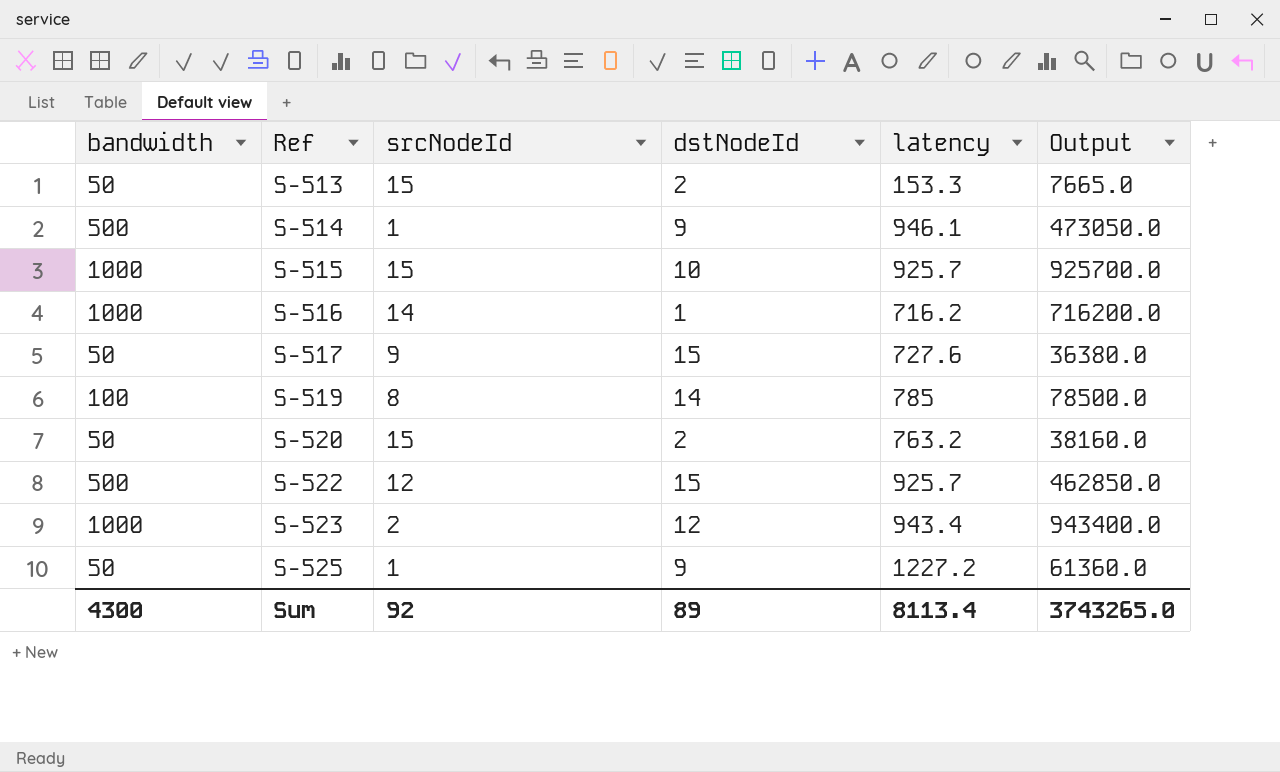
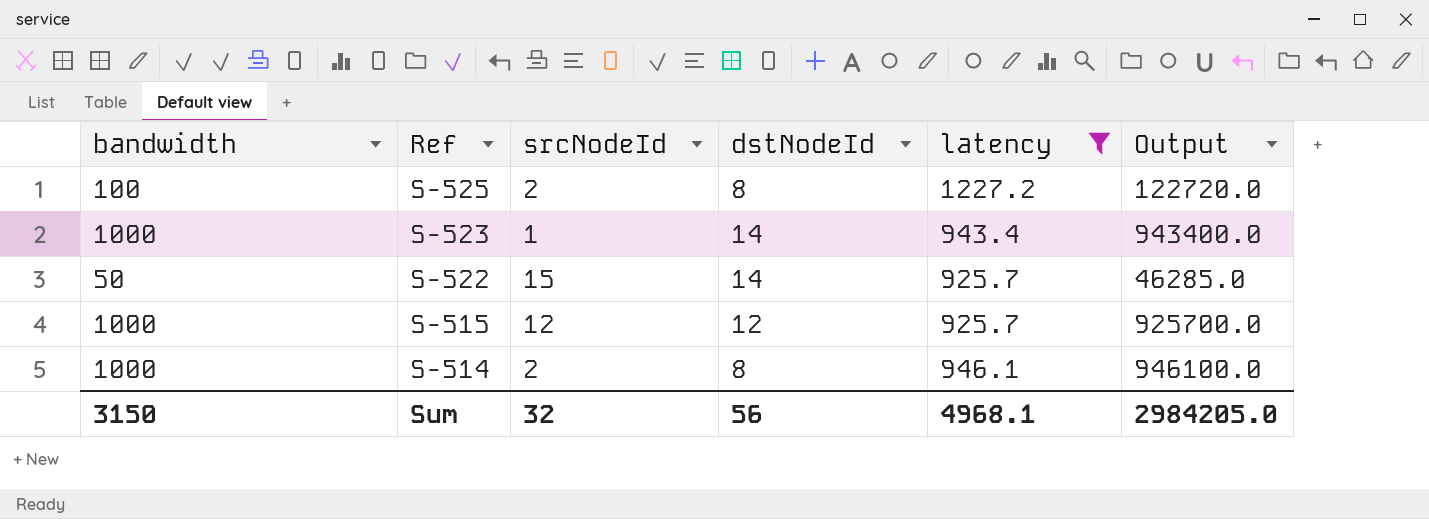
filter: none -> latency >= 925.7
row order: Ref ascending -> Ref descending
S-525 | bandwidth: 50 -> 100
S-525 | srcNodeId: 1 -> 2
S-525 | dstNodeId: 9 -> 8
S-525 | Output: 61360.0 -> 122720.0
S-523 | srcNodeId: 2 -> 1
S-523 | dstNodeId: 12 -> 14
S-522 | bandwidth: 500 -> 50
S-522 | srcNodeId: 12 -> 15
S-522 | dstNodeId: 15 -> 14
S-522 | Output: 462850.0 -> 46285.0
S-515 | srcNodeId: 15 -> 12
S-515 | dstNodeId: 10 -> 12
S-514 | bandwidth: 500 -> 1000
S-514 | srcNodeId: 1 -> 2
S-514 | dstNodeId: 9 -> 8
S-514 | Output: 473050.0 -> 946100.0
Sum | bandwidth: 4300 -> 3150
Sum | srcNodeId: 92 -> 32
Sum | dstNodeId: 89 -> 56
Sum | latency: 8113.4 -> 4968.1
Sum | Output: 3743265.0 -> 2984205.0

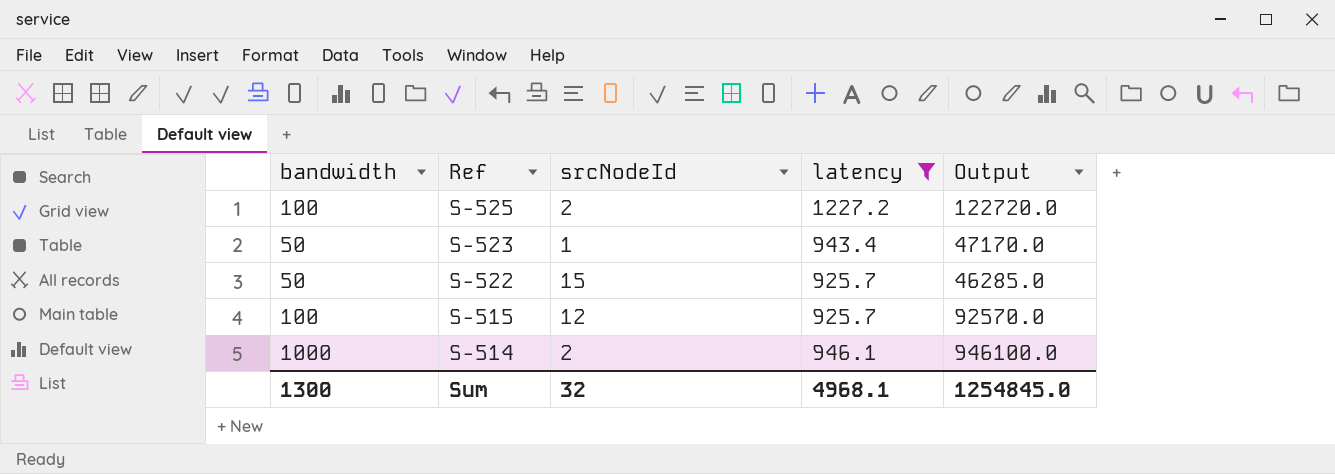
column dstNodeId | position: 4 -> none
S-523 | bandwidth: 1000 -> 50
S-523 | Output: 943400.0 -> 47170.0
S-515 | bandwidth: 1000 -> 100
S-515 | Output: 925700.0 -> 92570.0
Sum | bandwidth: 3150 -> 1300
Sum | Output: 2984205.0 -> 1254845.0

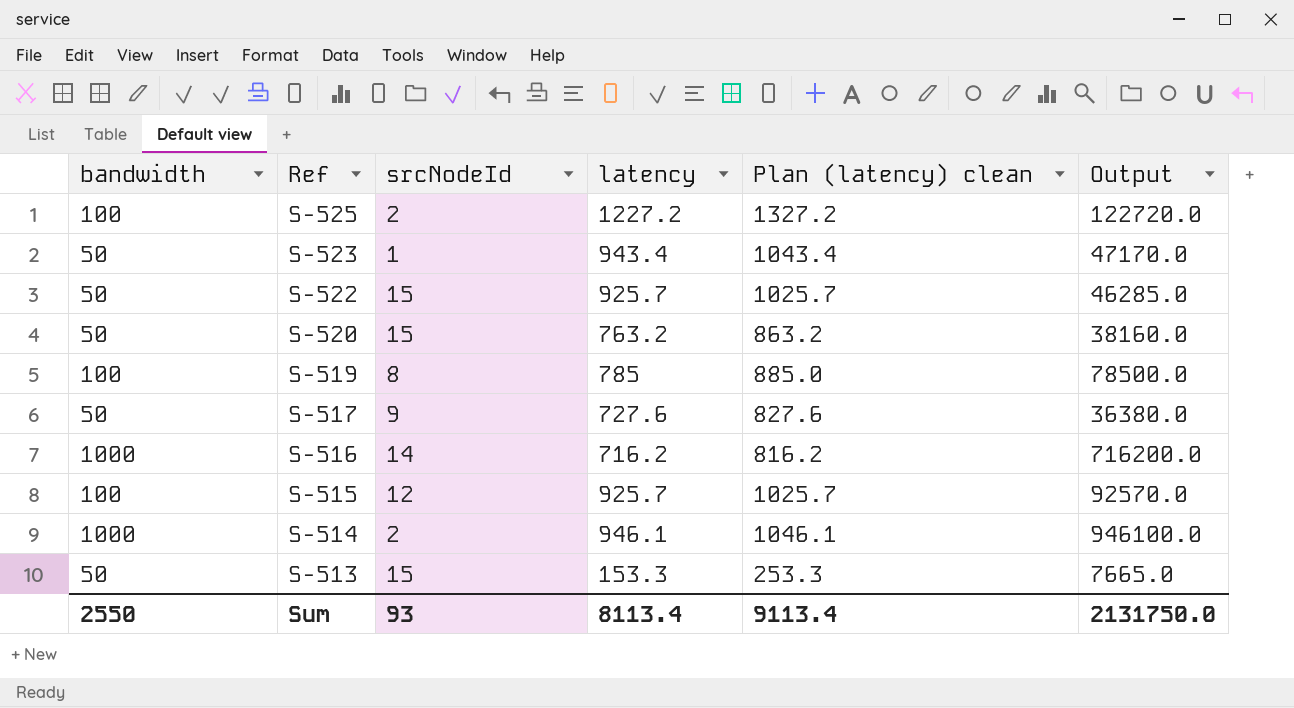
filter: latency >= 925.7 -> none
column Plan (latency) clean | formula: none -> [latency] + 100
Sum | bandwidth: 1300 -> 2550
Sum | srcNodeId: 32 -> 93
Sum | latency: 4968.1 -> 8113.4
Sum | Output: 1254845.0 -> 2131750.0

